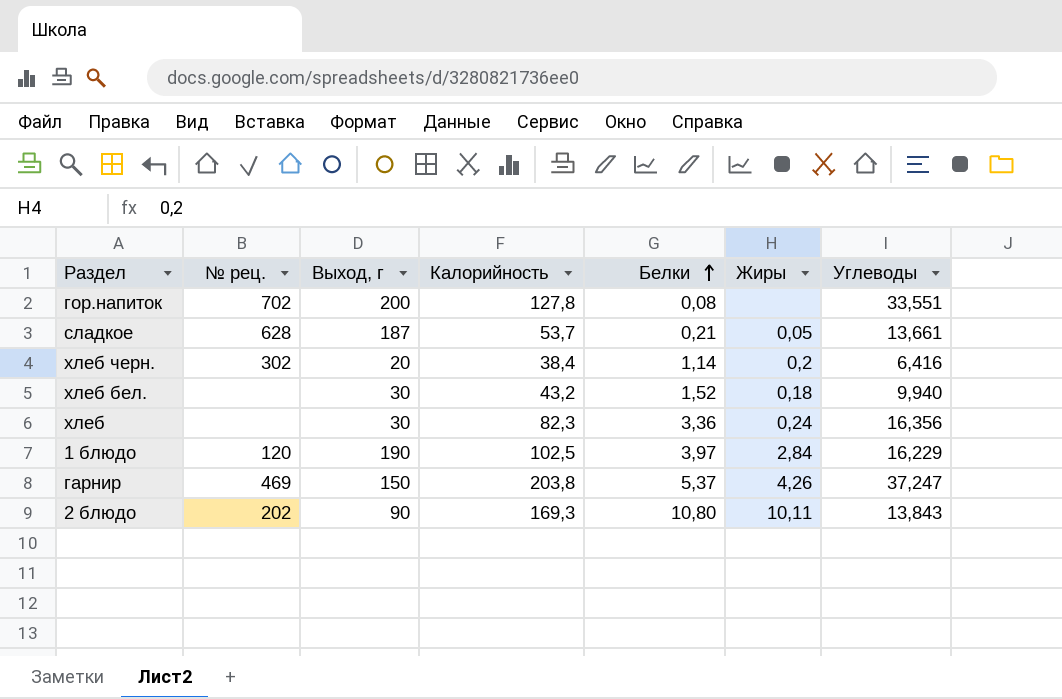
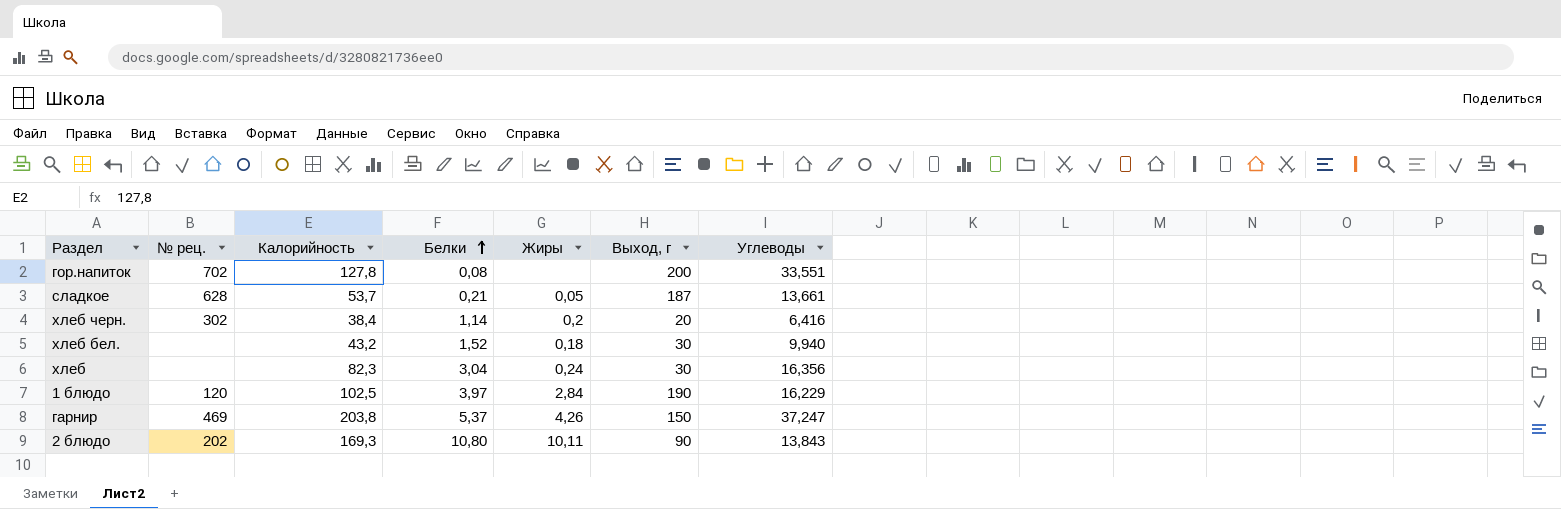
column Выход, г | position: 3 -> 6
хлеб | Белки: 3,36 -> 3,04

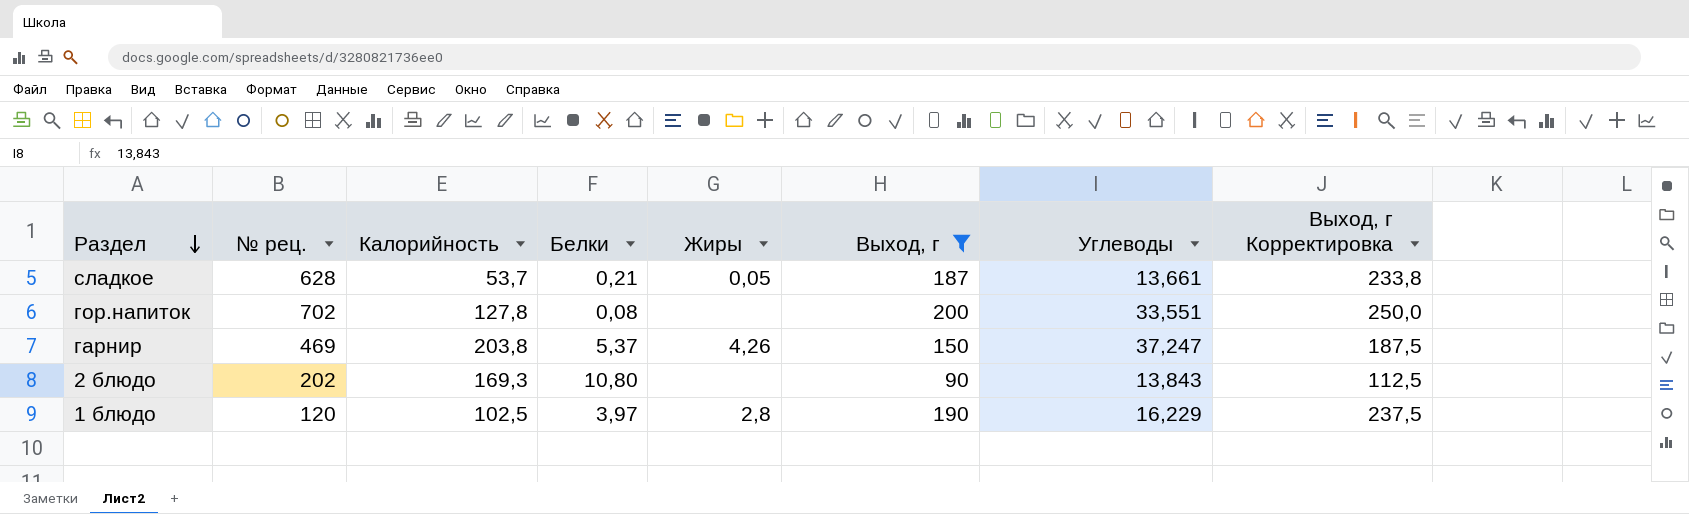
filter: none -> Выход, г >= 90
row order: Белки ascending -> Раздел descending
column Выход, г Корректировка | formula: none -> [Выход, г] * 1,25
2 блюдо | Жиры: 10,11 -> none
1 блюдо | Жиры: 2,84 -> 2,8

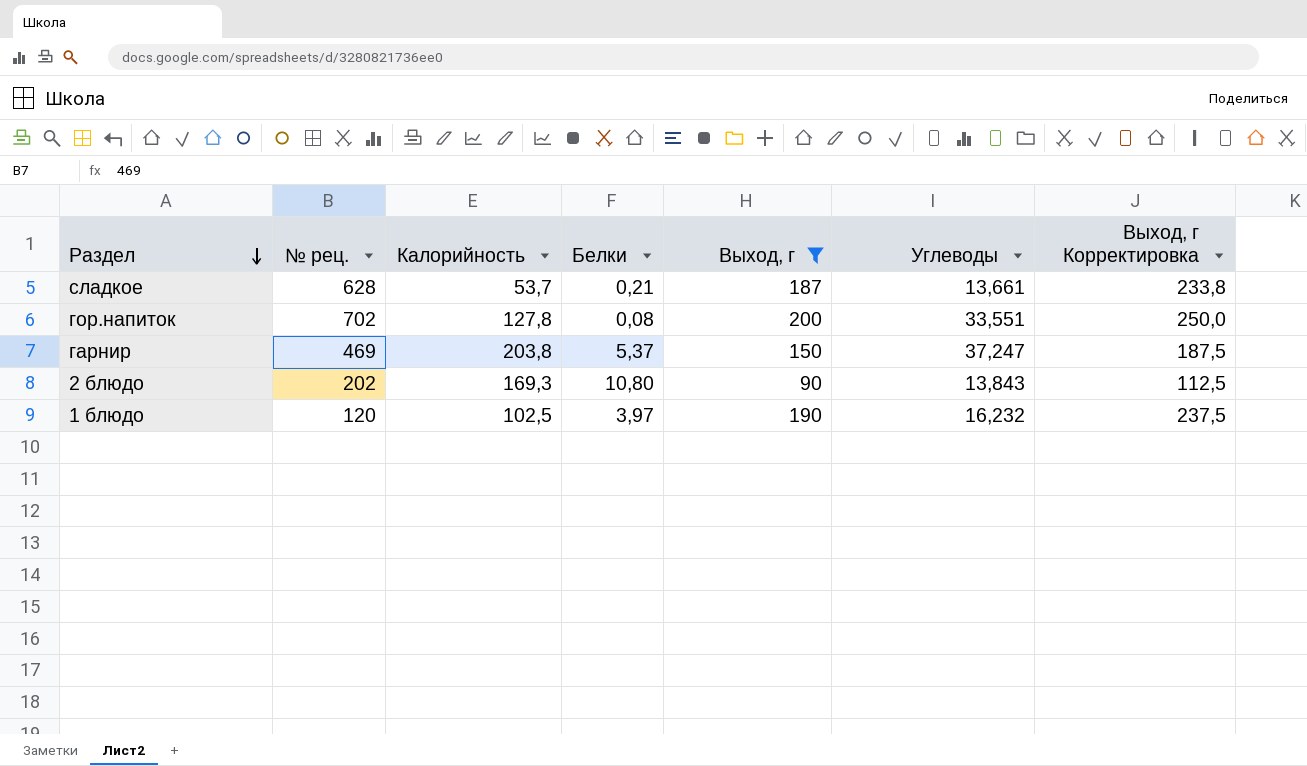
column Жиры | position: 5 -> none
1 блюдо | Углеводы: 16,229 -> 16,232

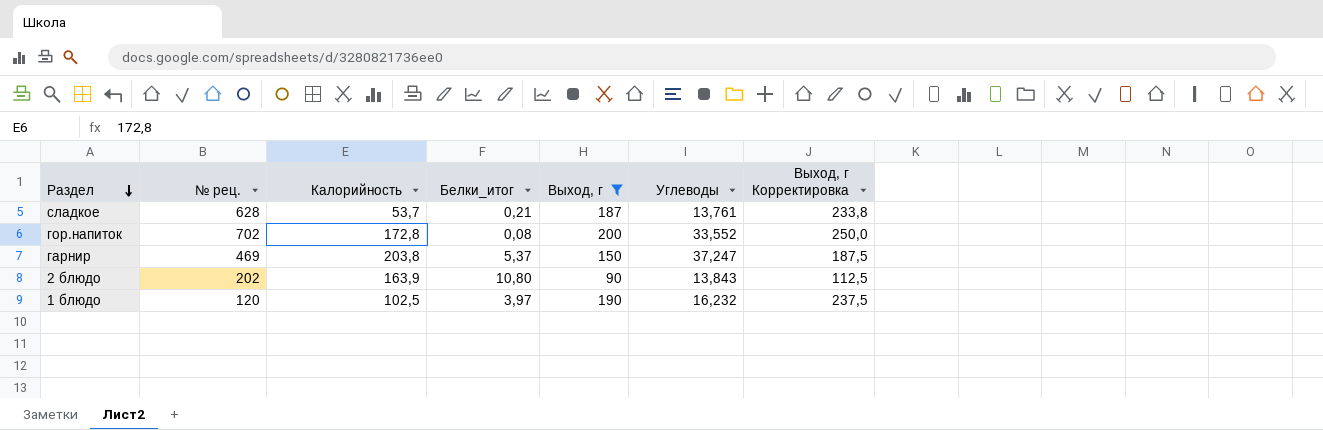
column name: Белки -> Белки_итог
сладкое | Углеводы: 13,661 -> 13,761
гор.напиток | Калорийность: 127,8 -> 172,8
гор.напиток | Углеводы: 33,551 -> 33,552
2 блюдо | Калорийность: 169,3 -> 163,9

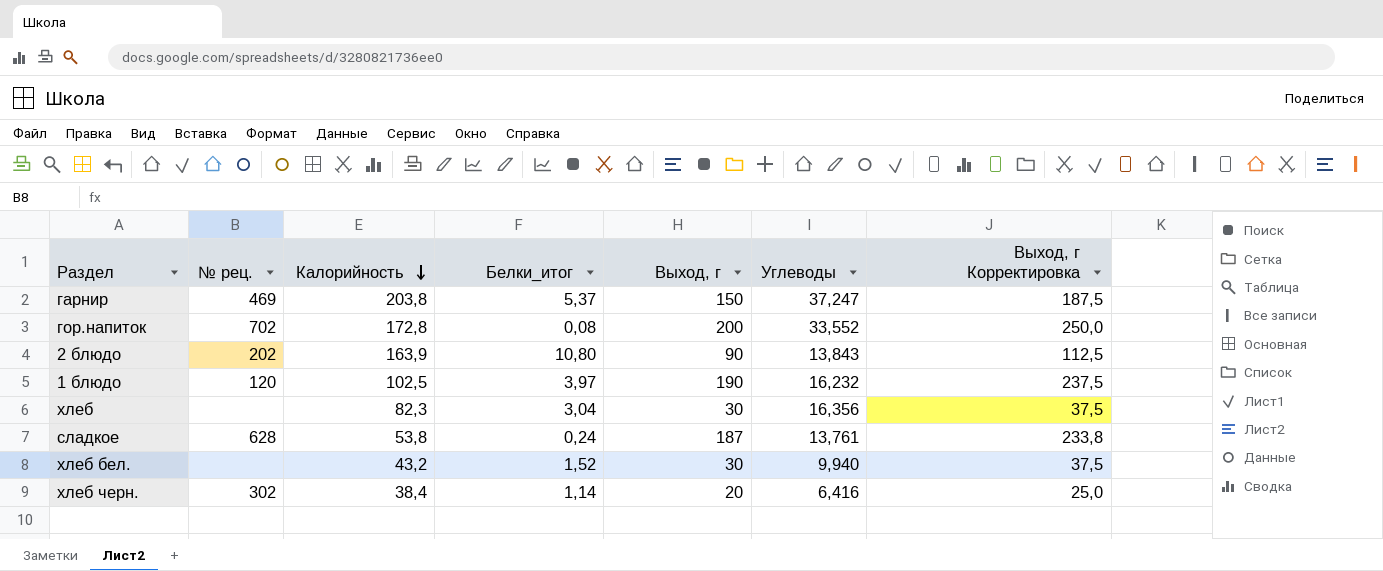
filter: Выход, г >= 90 -> none
row order: Раздел descending -> Калорийность descending
сладкое | Калорийность: 53,7 -> 53,8
сладкое | Белки_итог: 0,21 -> 0,24

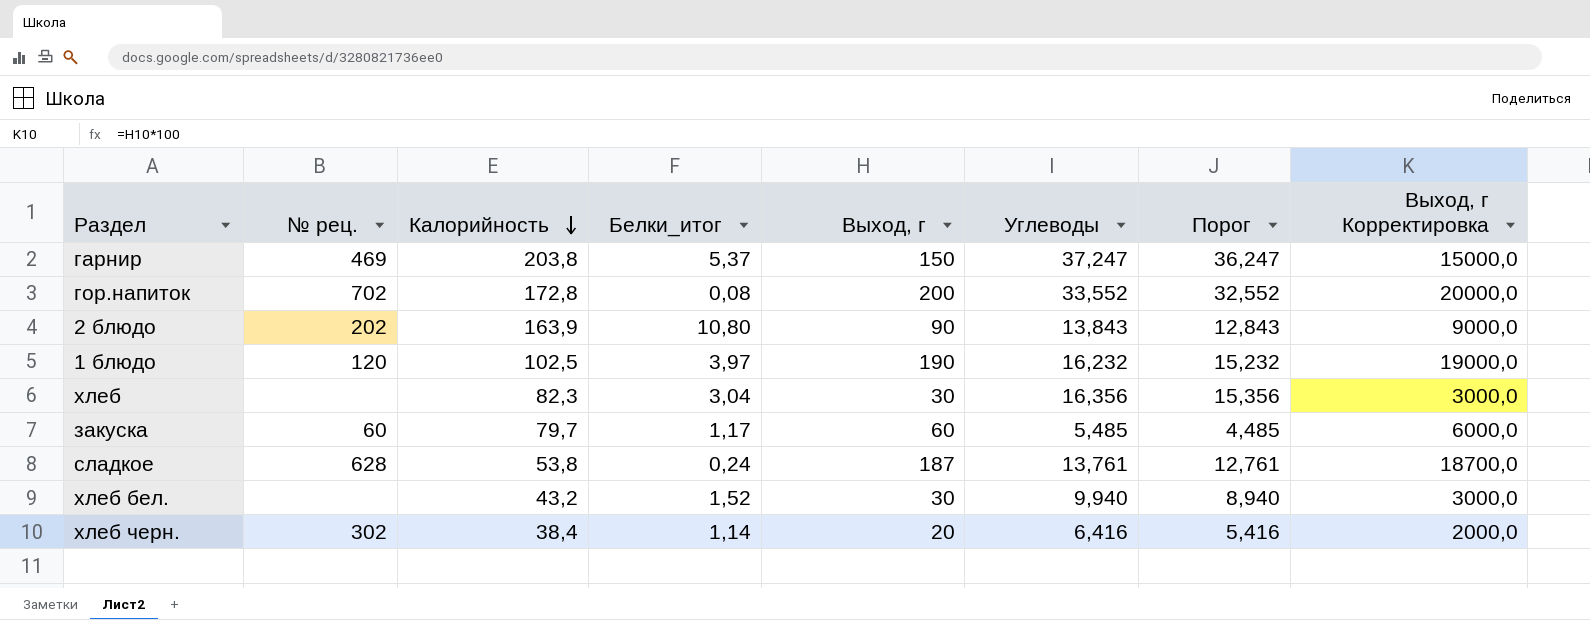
column Порог | formula: none -> [Углеводы] - 1
column Выход, г Корректировка | formula: [Выход, г] * 1,25 -> [Выход, г] * 100
row закуска: none -> 60 | 79,7 | 1,17 | 60 | 5,485 | 4,485 | 6000,0

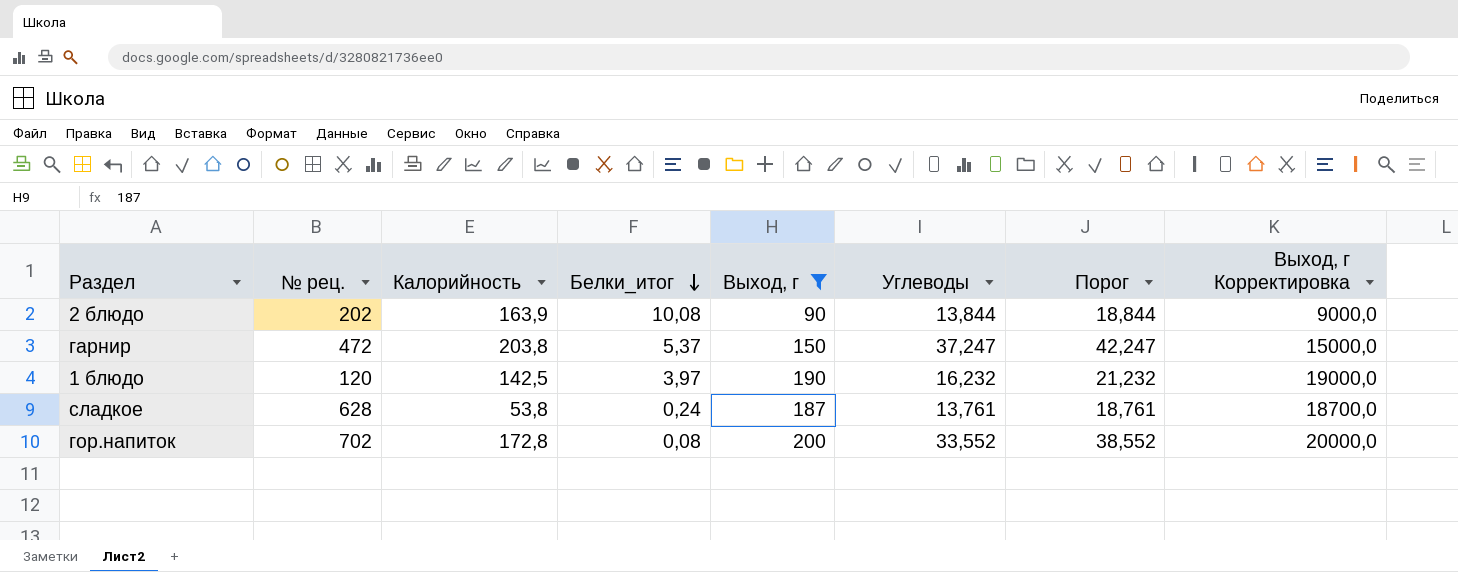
filter: none -> Выход, г >= 90
row order: Калорийность descending -> Белки_итог descending
column Порог | formula: [Углеводы] - 1 -> [Углеводы] + 5
2 блюдо | Белки_итог: 10,80 -> 10,08
2 блюдо | Углеводы: 13,843 -> 13,844
гарнир | № рец.: 469 -> 472
1 блюдо | Калорийность: 102,5 -> 142,5

